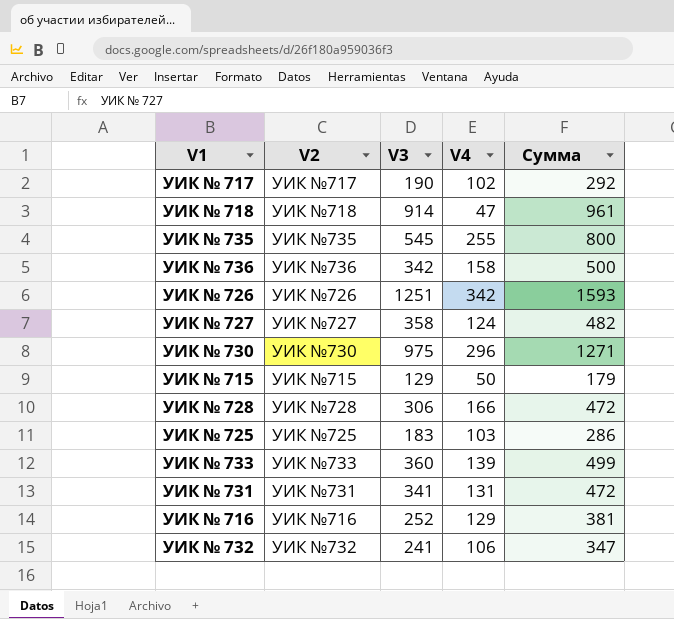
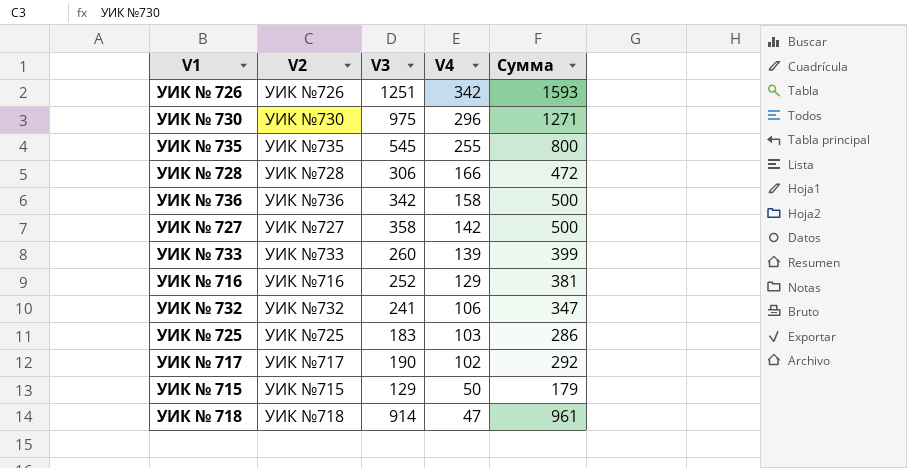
row order: none -> V4 descending
row УИК № 731: УИК №731 | 341 | 131 | 472 -> none
УИК № 727 | V4: 124 -> 142
УИК № 727 | Сумма: 482 -> 500
УИК № 733 | V3: 360 -> 260
УИК № 733 | Сумма: 499 -> 399

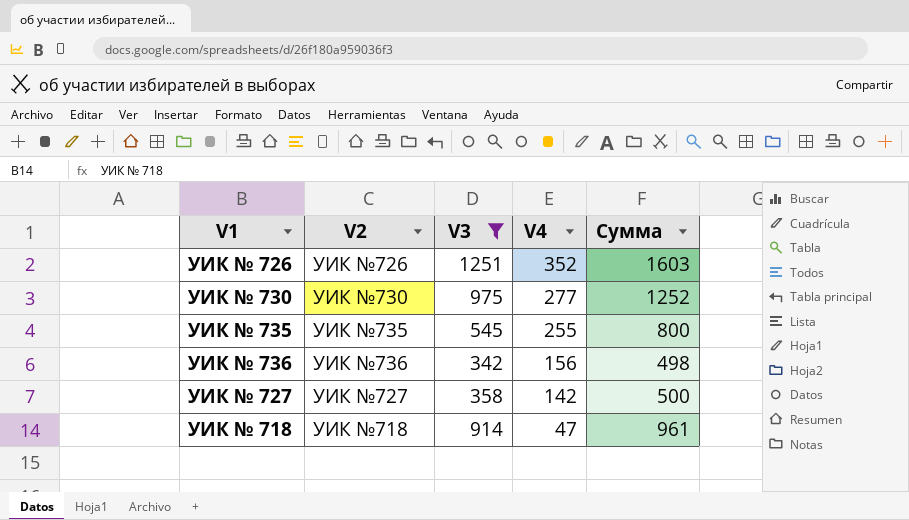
filter: none -> V3 >= 342
УИК № 726 | V4: 342 -> 352
УИК № 726 | Сумма: 1593 -> 1603
УИК № 730 | V4: 296 -> 277
УИК № 730 | Сумма: 1271 -> 1252
УИК № 736 | V4: 158 -> 156
УИК № 736 | Сумма: 500 -> 498

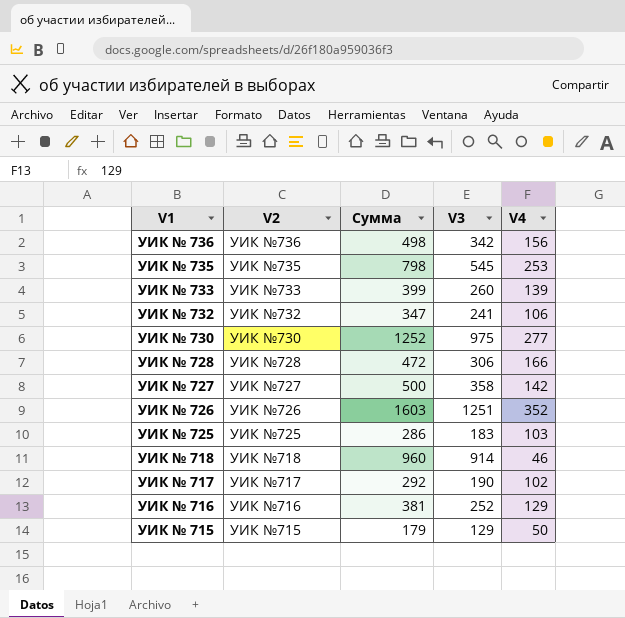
filter: V3 >= 342 -> none
row order: V4 descending -> V1 descending
column Сумма | position: 5 -> 3
УИК № 735 | Сумма: 800 -> 798
УИК № 735 | V4: 255 -> 253
УИК № 718 | Сумма: 961 -> 960
УИК № 718 | V4: 47 -> 46

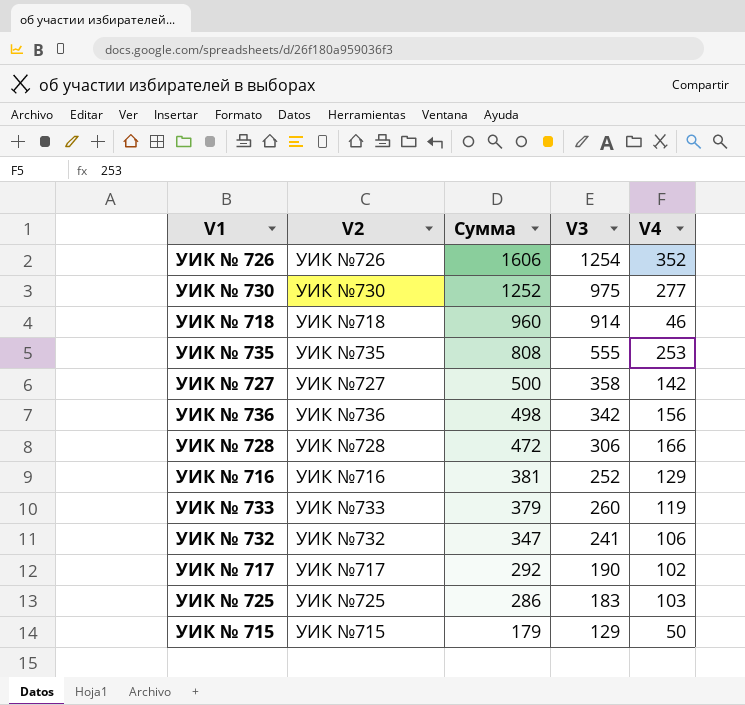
row order: V1 descending -> Сумма descending
УИК № 726 | Сумма: 1603 -> 1606
УИК № 726 | V3: 1251 -> 1254
УИК № 735 | Сумма: 798 -> 808
УИК № 735 | V3: 545 -> 555
УИК № 733 | Сумма: 399 -> 379
УИК № 733 | V4: 139 -> 119

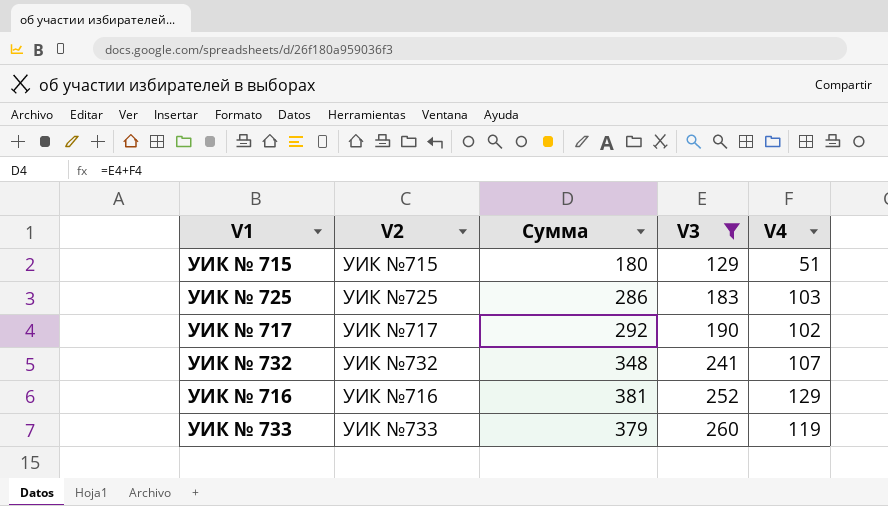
filter: none -> V3 <= 260
row order: Сумма descending -> V3 ascending
УИК № 715 | Сумма: 179 -> 180
УИК № 715 | V4: 50 -> 51
УИК № 732 | Сумма: 347 -> 348
УИК № 732 | V4: 106 -> 107

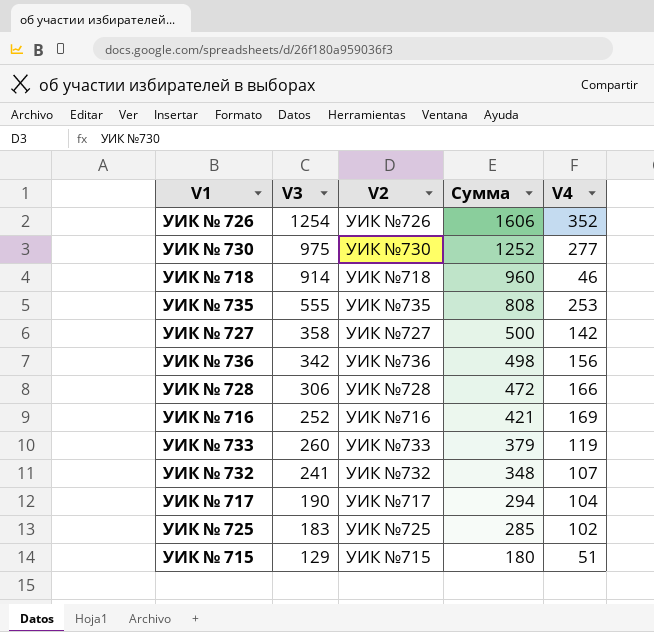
filter: V3 <= 260 -> none
row order: V3 ascending -> Сумма descending
column V3 | position: 4 -> 2
УИК № 716 | Сумма: 381 -> 421
УИК № 716 | V4: 129 -> 169
УИК № 717 | Сумма: 292 -> 294
УИК № 717 | V4: 102 -> 104
УИК № 725 | Сумма: 286 -> 285
УИК № 725 | V4: 103 -> 102

